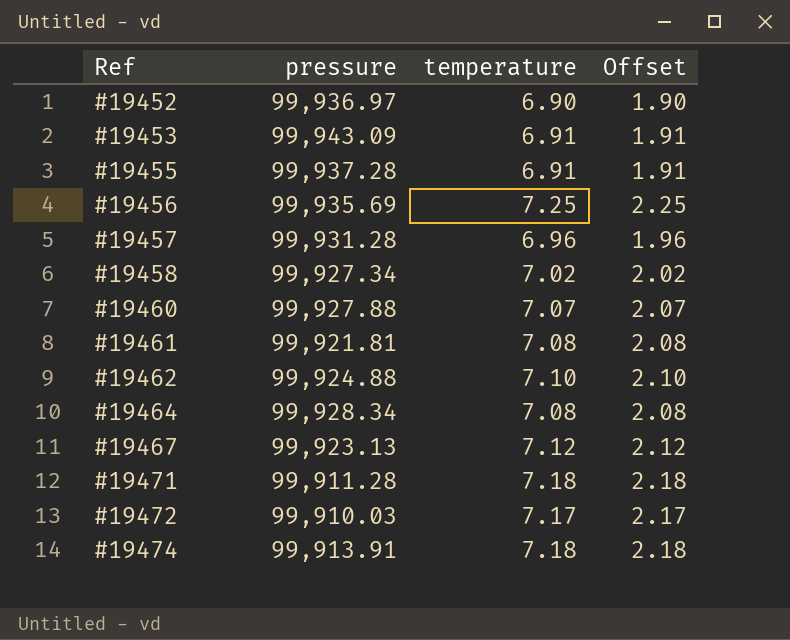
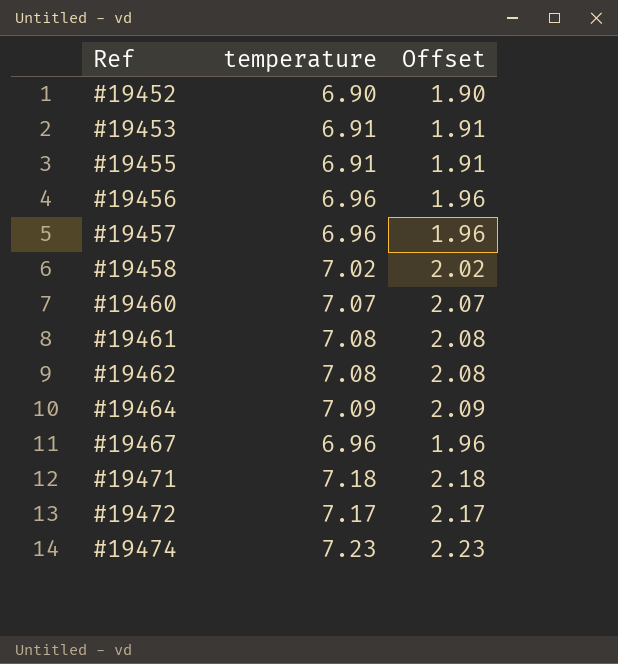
column pressure | position: 2 -> none
#19456 | temperature: 7.25 -> 6.96
#19456 | Offset: 2.25 -> 1.96
#19462 | temperature: 7.10 -> 7.08
#19462 | Offset: 2.10 -> 2.08
#19464 | temperature: 7.08 -> 7.09
#19464 | Offset: 2.08 -> 2.09
#19467 | temperature: 7.12 -> 6.96
#19467 | Offset: 2.12 -> 1.96
#19474 | temperature: 7.18 -> 7.23
#19474 | Offset: 2.18 -> 2.23

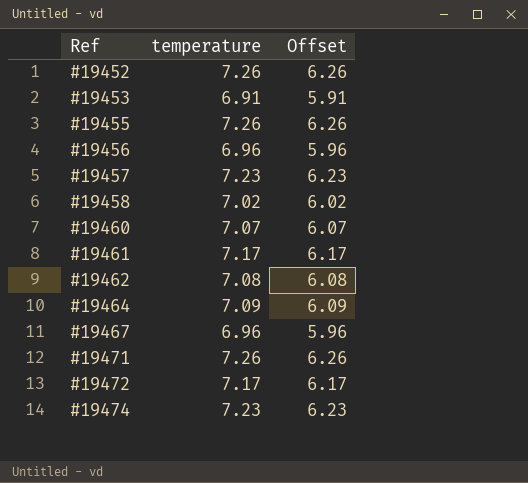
column Offset | formula: [temperature] - 5 -> [temperature] - 1
#19452 | temperature: 6.90 -> 7.26
#19455 | temperature: 6.91 -> 7.26
#19457 | temperature: 6.96 -> 7.23
#19461 | temperature: 7.08 -> 7.17
#19471 | temperature: 7.18 -> 7.26

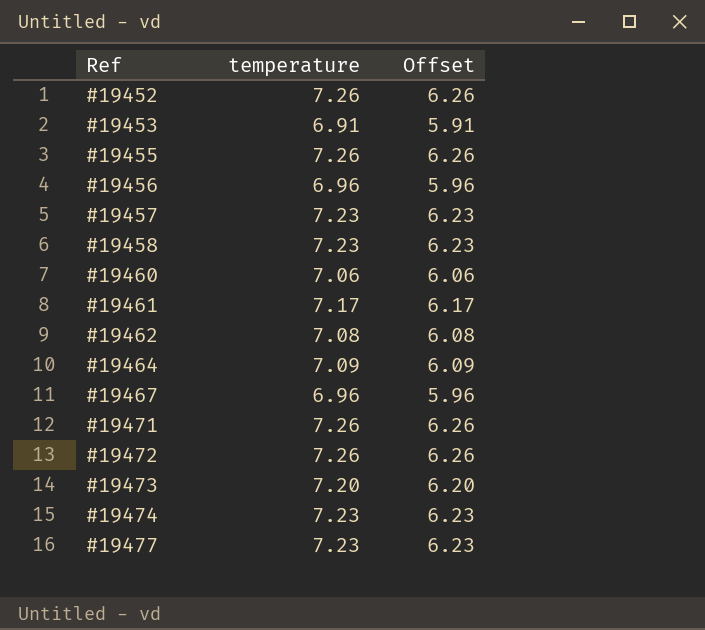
#19458 | temperature: 7.02 -> 7.23
#19458 | Offset: 6.02 -> 6.23
#19460 | temperature: 7.07 -> 7.06
#19460 | Offset: 6.07 -> 6.06
#19472 | temperature: 7.17 -> 7.26
#19472 | Offset: 6.17 -> 6.26
row #19473: none -> 7.20 | 6.20
row #19477: none -> 7.23 | 6.23

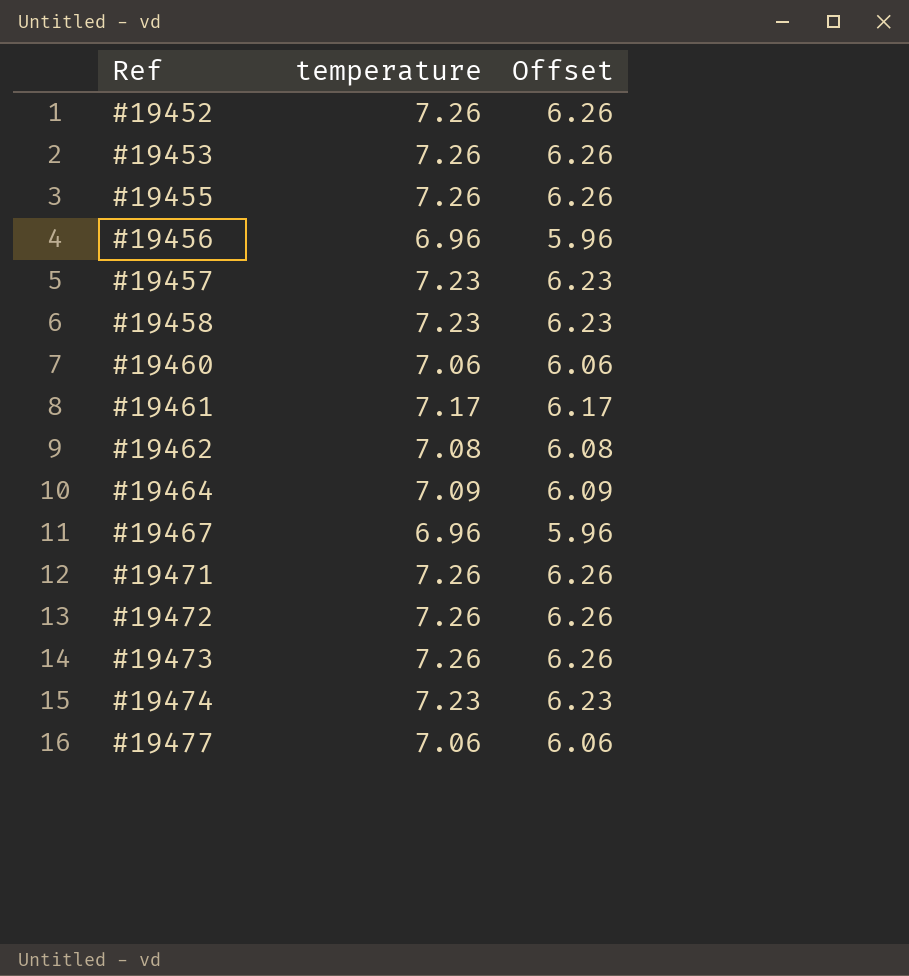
#19453 | temperature: 6.91 -> 7.26
#19453 | Offset: 5.91 -> 6.26
#19473 | temperature: 7.20 -> 7.26
#19473 | Offset: 6.20 -> 6.26
#19477 | temperature: 7.23 -> 7.06
#19477 | Offset: 6.23 -> 6.06

